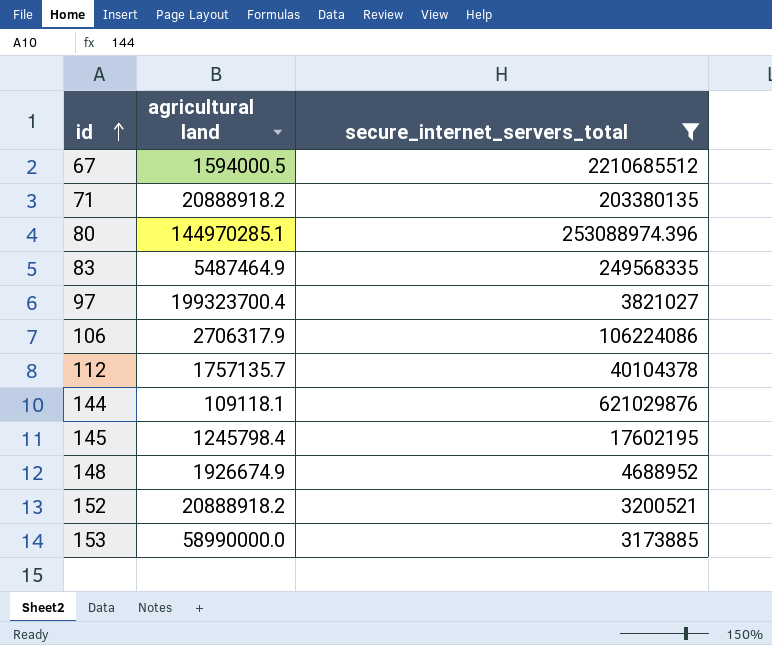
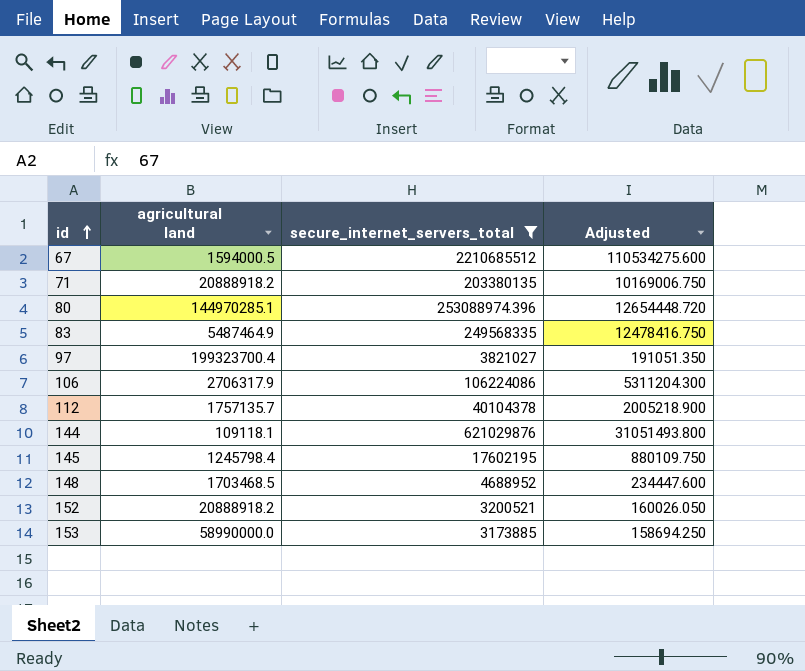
column Adjusted | formula: none -> [secure_internet_servers_total] * 0.05
148 | agricultural land: 1926674.9 -> 1703468.5

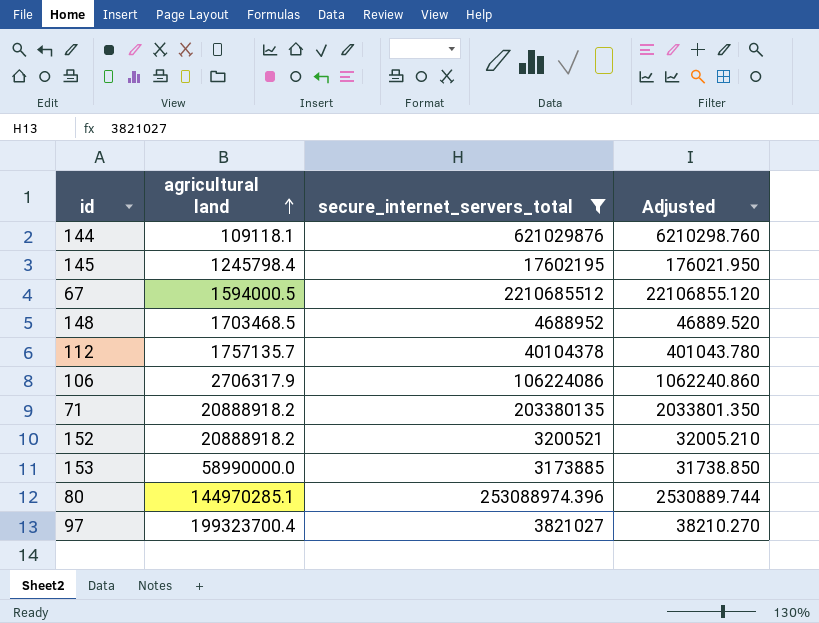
row order: id ascending -> agricultural land ascending
column Adjusted | formula: [secure_internet_servers_total] * 0.05 -> [secure_internet_servers_total] * 0.01
row 83: 5487464.9 | 249568335 | 12478416.750 -> none

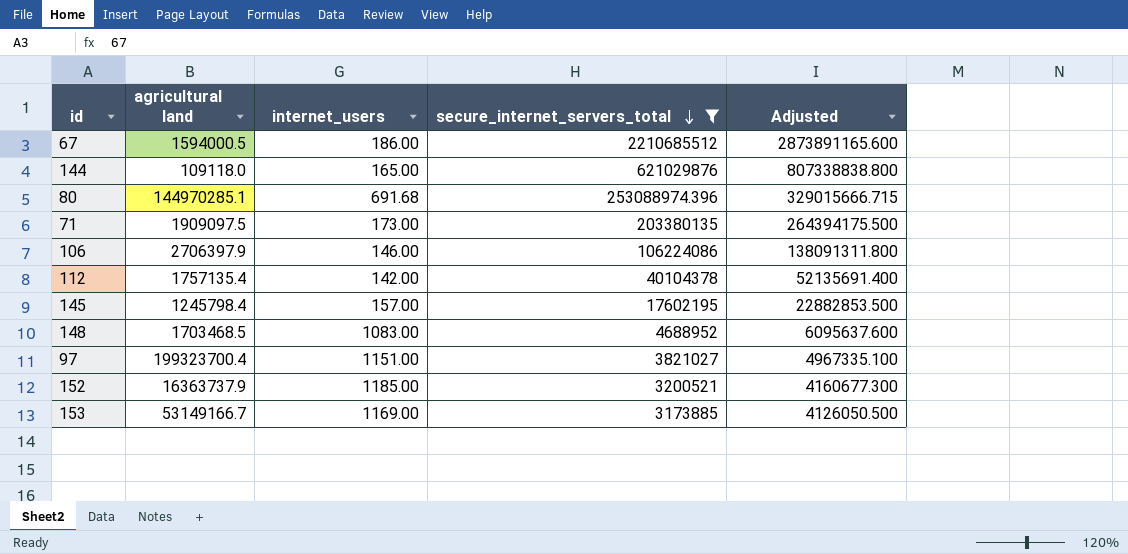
row order: agricultural land ascending -> secure_internet_servers_total descending
column internet_users | position: none -> 3
column Adjusted | formula: [secure_internet_servers_total] * 0.01 -> [secure_internet_servers_total] * 1.3
144 | agricultural land: 109118.1 -> 109118.0
71 | agricultural land: 20888918.2 -> 1909097.5
106 | agricultural land: 2706317.9 -> 2706397.9
112 | agricultural land: 1757135.7 -> 1757135.4
152 | agricultural land: 20888918.2 -> 16363737.9
153 | agricultural land: 58990000.0 -> 53149166.7

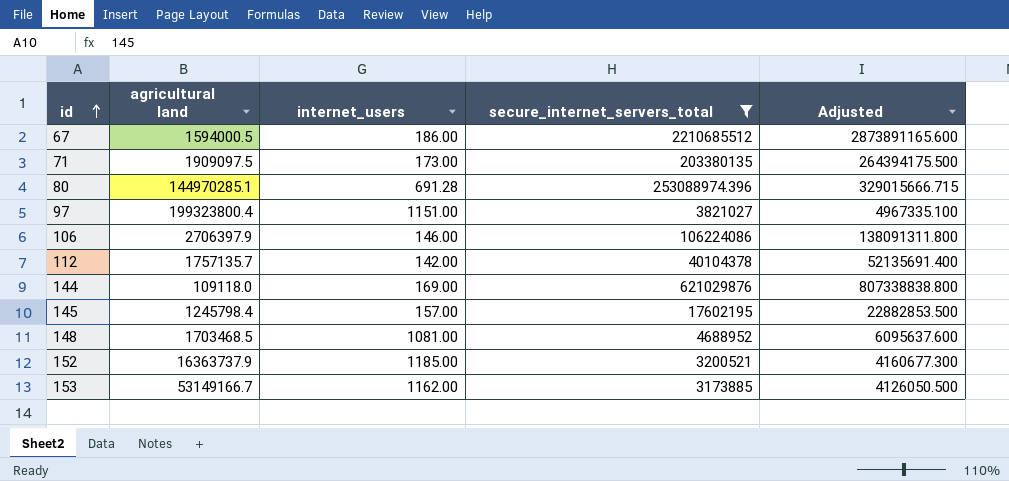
row order: secure_internet_servers_total descending -> id ascending
80 | internet_users: 691.68 -> 691.28
97 | agricultural land: 199323700.4 -> 199323800.4
112 | agricultural land: 1757135.4 -> 1757135.7
144 | internet_users: 165.00 -> 169.00
148 | internet_users: 1083.00 -> 1081.00
153 | internet_users: 1169.00 -> 1162.00

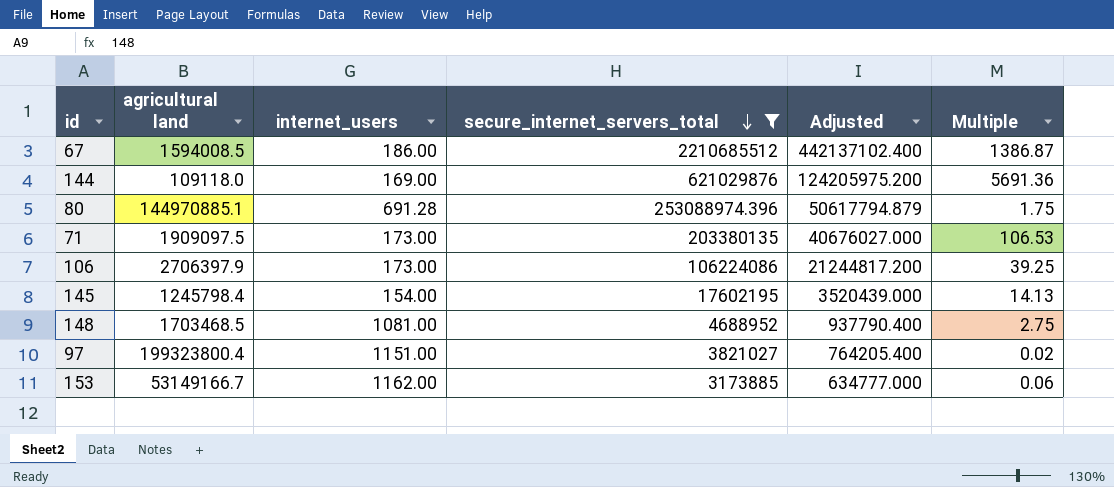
row order: id ascending -> secure_internet_servers_total descending
column Adjusted | formula: [secure_internet_servers_total] * 1.3 -> [secure_internet_servers_total] * 0.2
column Multiple | formula: none -> [secure_internet_servers_total] / [agricultural land]
row 112: 1757135.7 | 142.00 | 40104378 | 52135691.400 -> none
row 152: 16363737.9 | 1185.00 | 3200521 | 4160677.300 -> none
67 | agricultural land: 1594000.5 -> 1594008.5
80 | agricultural land: 144970285.1 -> 144970885.1
106 | internet_users: 146.00 -> 173.00
145 | internet_users: 157.00 -> 154.00

